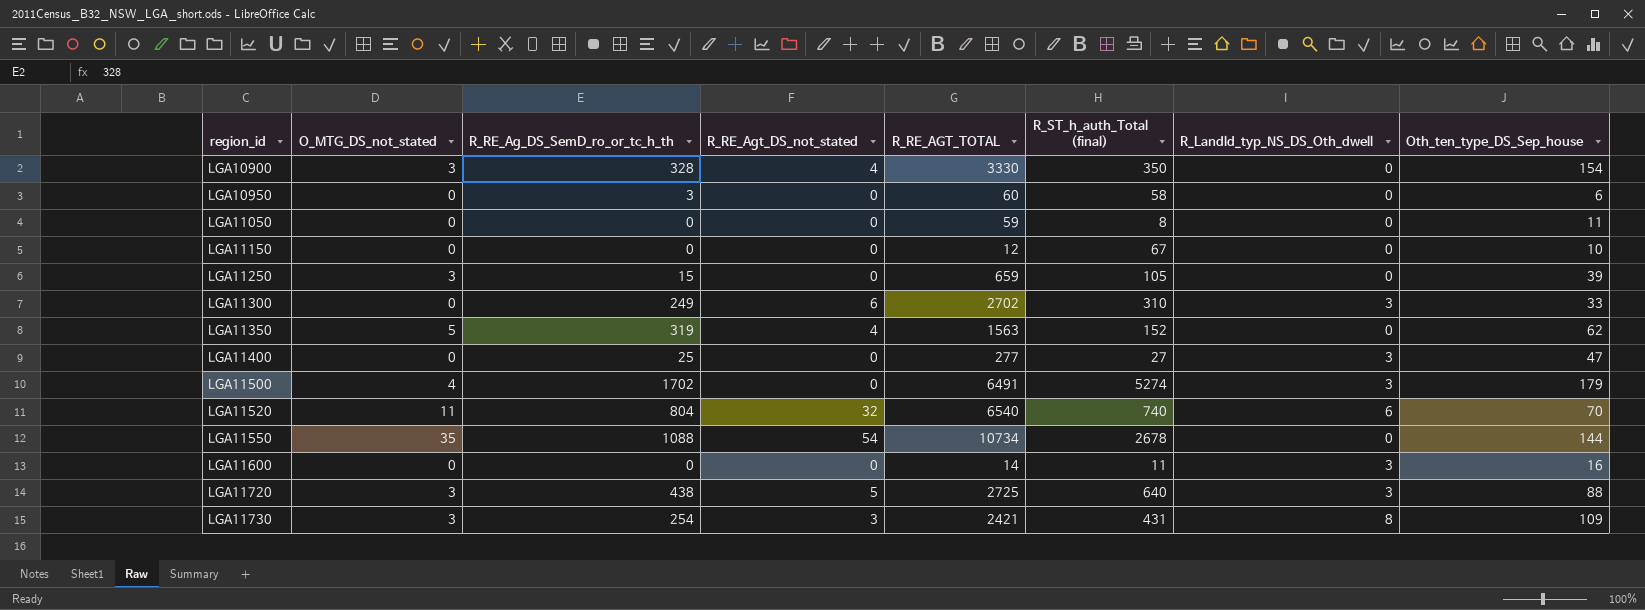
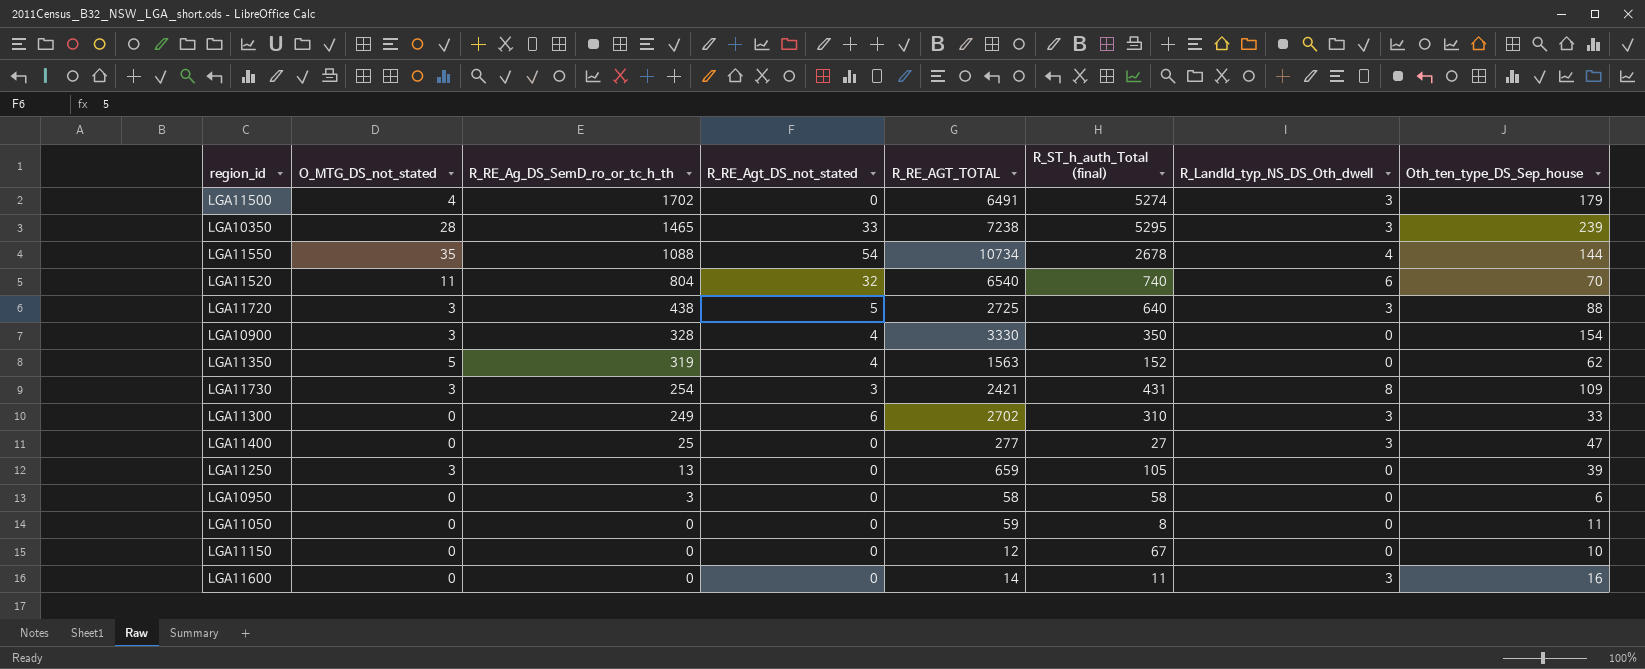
row order: region_id ascending -> R_RE_Ag_DS_SemD_ro_or_tc_h_th descending
row LGA10350: none -> 28 | 1465 | 33 | 7238 | 5295 | 3 | 239
LGA11550 | R_Landld_typ_NS_DS_Oth_dwell: 0 -> 4
LGA11250 | R_RE_Ag_DS_SemD_ro_or_tc_h_th: 15 -> 13
LGA10950 | R_RE_AGT_TOTAL: 60 -> 58

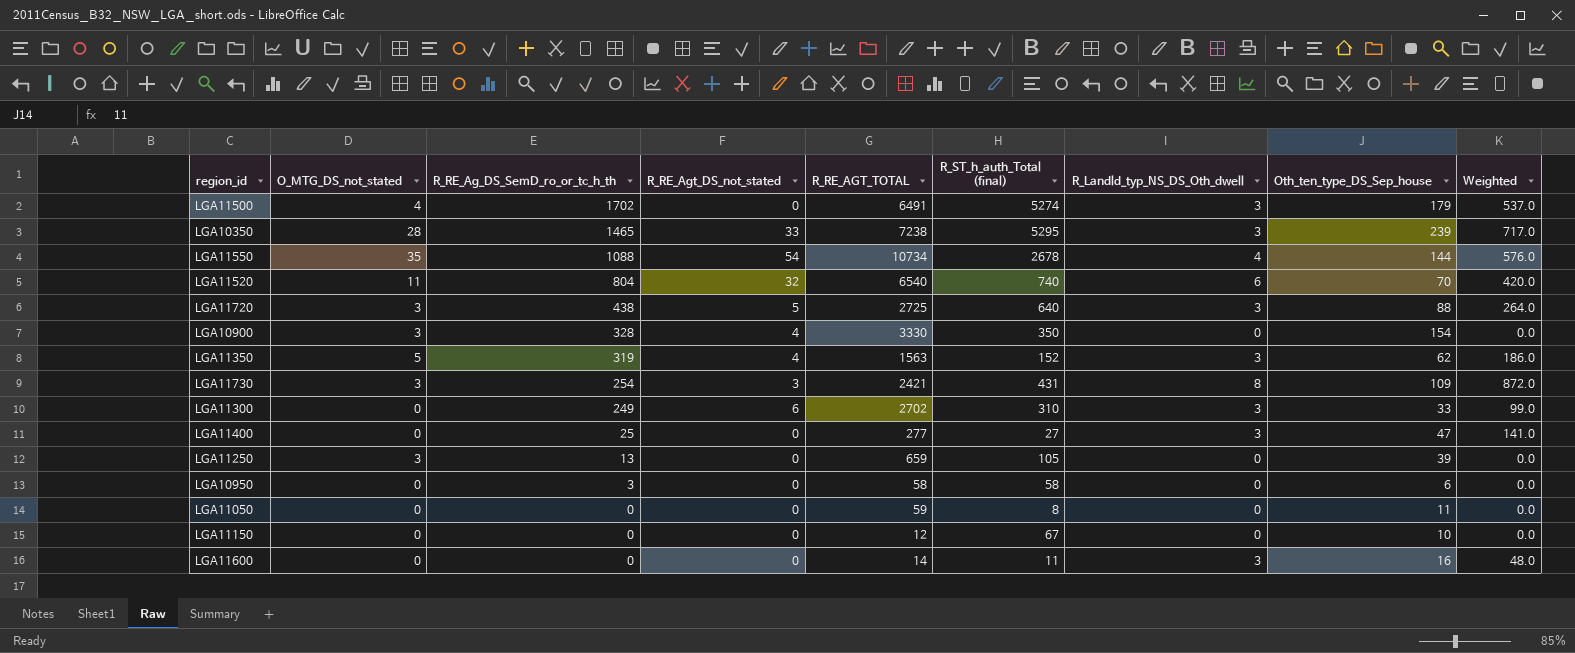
column Weighted | formula: none -> [R_Landld_typ_NS_DS_Oth_dwell] * [Oth_ten_type_DS_Sep_house]
LGA11350 | R_Landld_typ_NS_DS_Oth_dwell: 0 -> 3

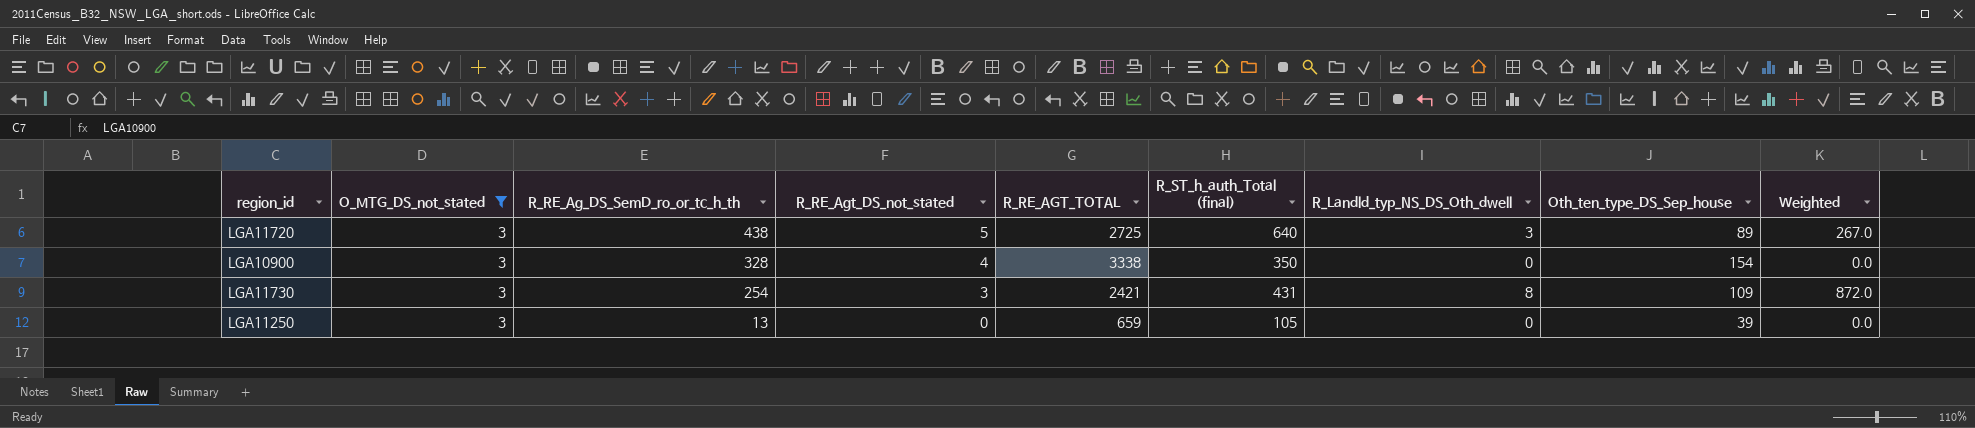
filter: none -> O_MTG_DS_not_stated = 3
LGA11720 | Oth_ten_type_DS_Sep_house: 88 -> 89
LGA11720 | Weighted: 264.0 -> 267.0
LGA10900 | R_RE_AGT_TOTAL: 3330 -> 3338

